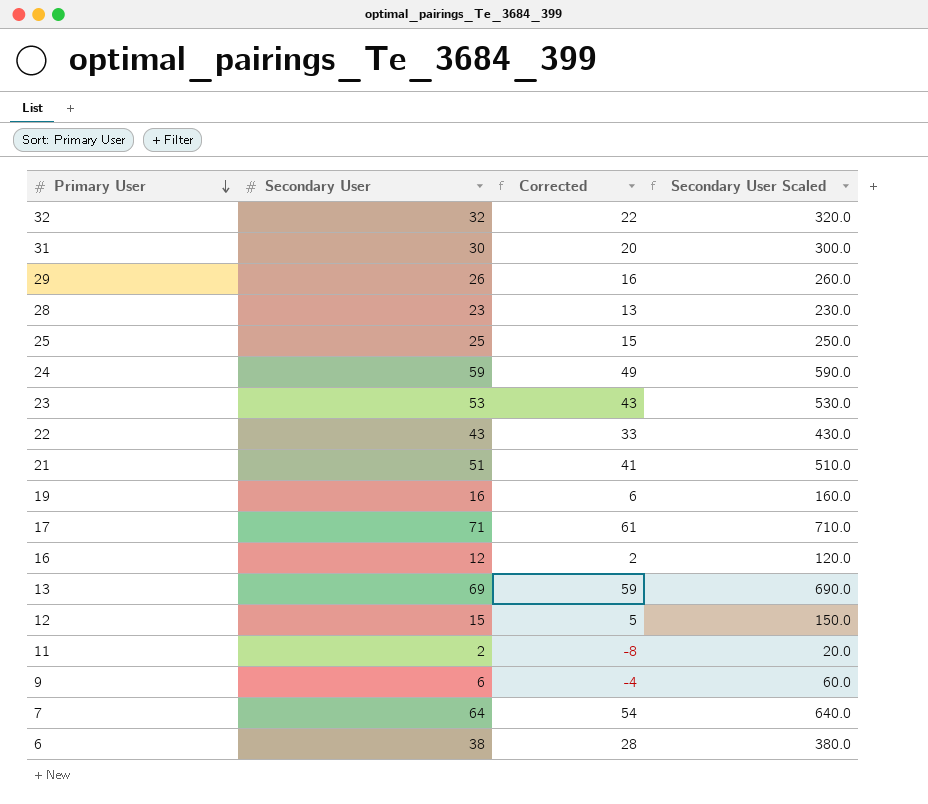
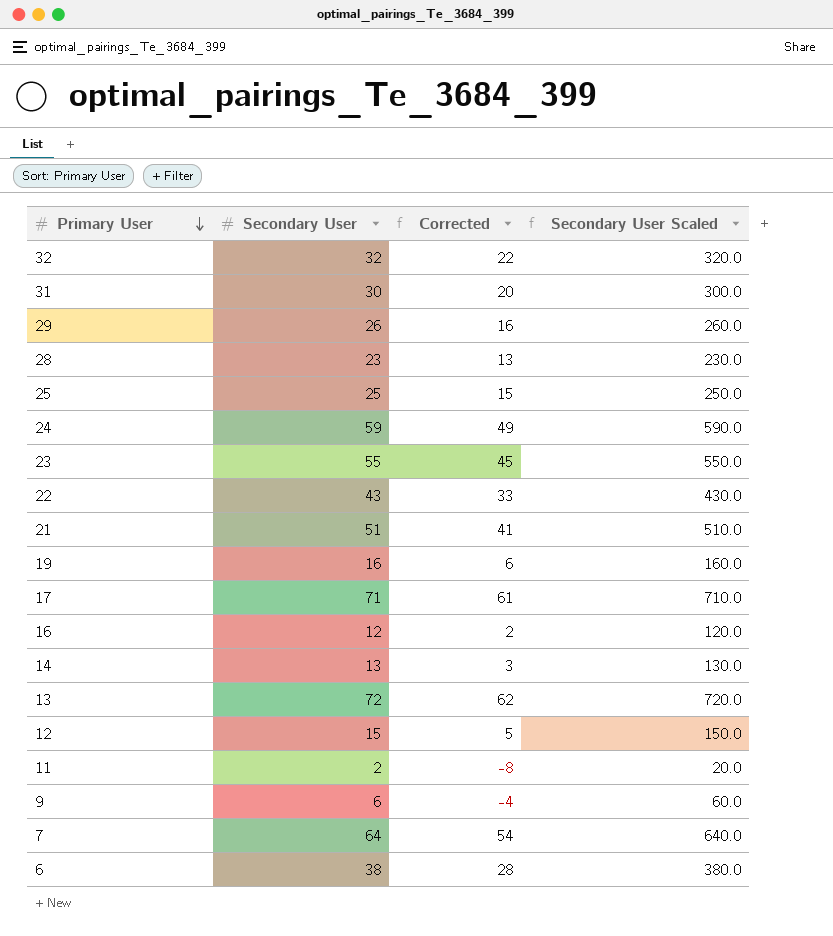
23 | Secondary User: 53 -> 55
23 | Corrected: 43 -> 45
23 | Secondary User Scaled: 530.0 -> 550.0
row 14: none -> 13 | 3 | 130.0
13 | Secondary User: 69 -> 72
13 | Corrected: 59 -> 62
13 | Secondary User Scaled: 690.0 -> 720.0

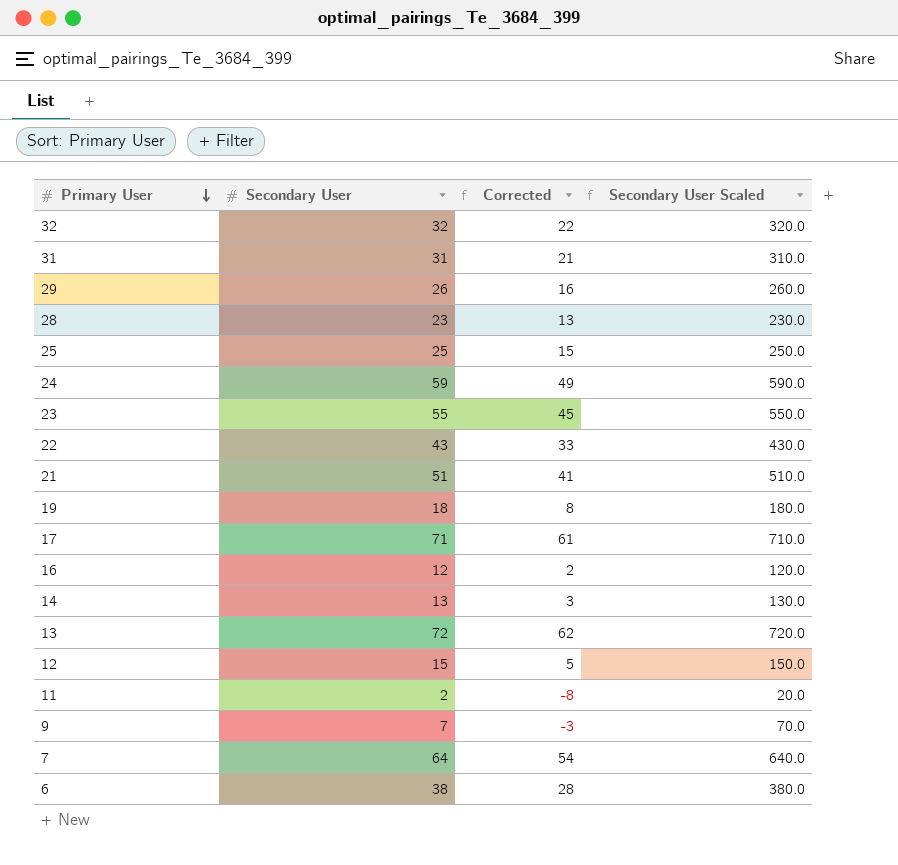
31 | Secondary User: 30 -> 31
31 | Corrected: 20 -> 21
31 | Secondary User Scaled: 300.0 -> 310.0
19 | Secondary User: 16 -> 18
19 | Corrected: 6 -> 8
19 | Secondary User Scaled: 160.0 -> 180.0
9 | Secondary User: 6 -> 7
9 | Corrected: -4 -> -3
9 | Secondary User Scaled: 60.0 -> 70.0

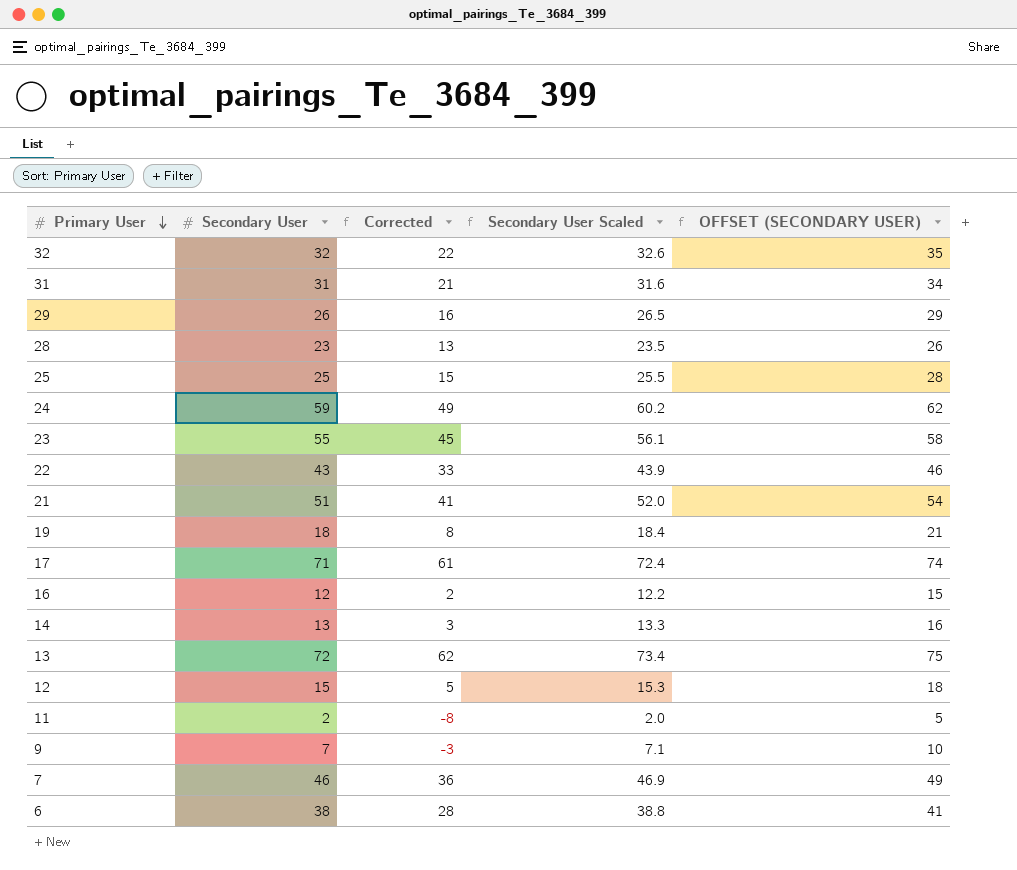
column Secondary User Scaled | formula: [Secondary User] * 10 -> [Secondary User] * 1.02
column OFFSET (SECONDARY USER) | formula: none -> [Secondary User] + 3
7 | Secondary User: 64 -> 46
7 | Corrected: 54 -> 36

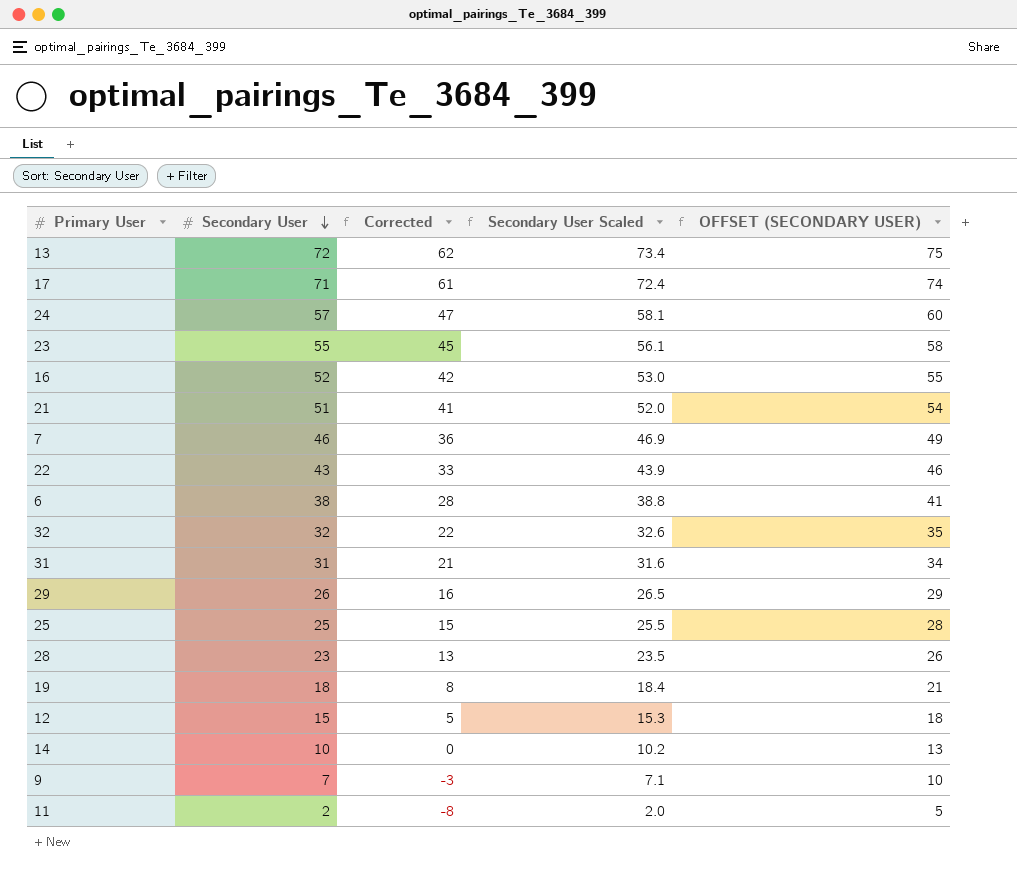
row order: Primary User descending -> Secondary User descending
24 | Secondary User: 59 -> 57
24 | Corrected: 49 -> 47
24 | Secondary User Scaled: 60.2 -> 58.1
24 | OFFSET (SECONDARY USER): 62 -> 60
16 | Secondary User: 12 -> 52
16 | Corrected: 2 -> 42
16 | Secondary User Scaled: 12.2 -> 53.0
16 | OFFSET (SECONDARY USER): 15 -> 55
14 | Secondary User: 13 -> 10
14 | Corrected: 3 -> 0
14 | Secondary User Scaled: 13.3 -> 10.2
14 | OFFSET (SECONDARY USER): 16 -> 13

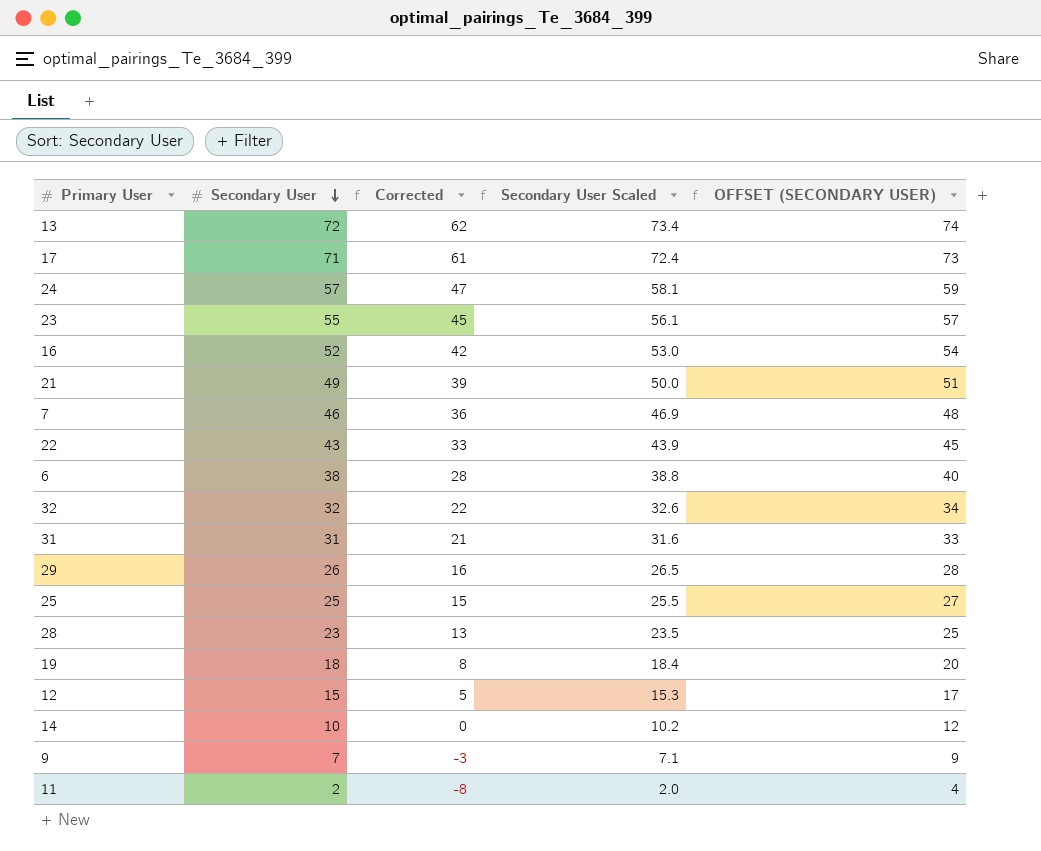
column OFFSET (SECONDARY USER) | formula: [Secondary User] + 3 -> [Secondary User] + 2
21 | Secondary User: 51 -> 49
21 | Corrected: 41 -> 39
21 | Secondary User Scaled: 52.0 -> 50.0

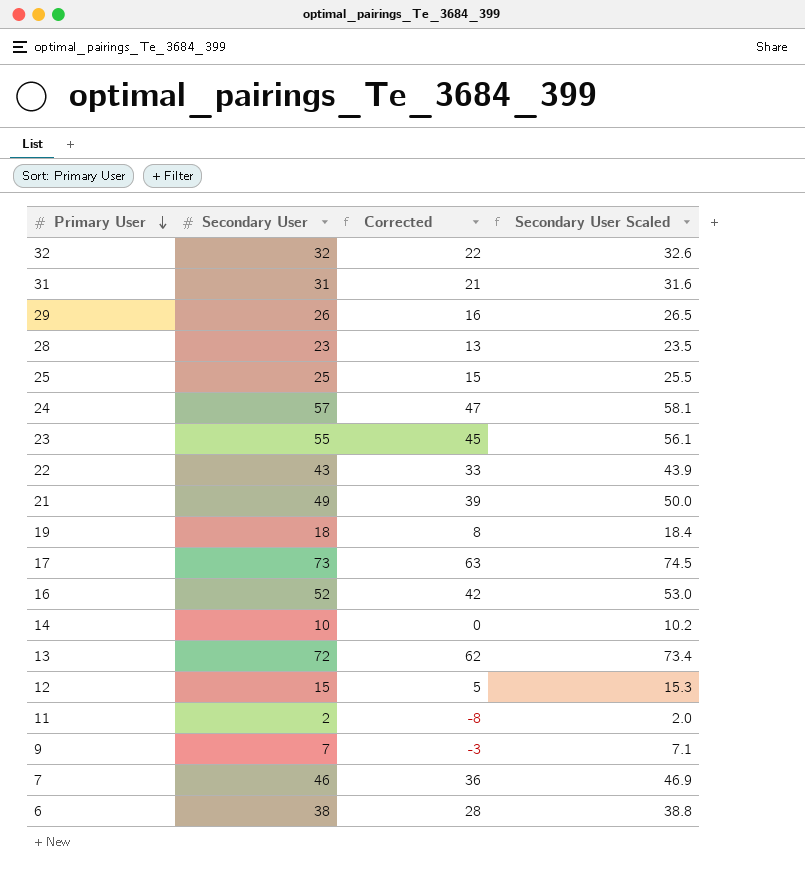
row order: Secondary User descending -> Primary User descending
column OFFSET (SECONDARY USER) | formula: [Secondary User] + 2 -> none
17 | Secondary User: 71 -> 73
17 | Corrected: 61 -> 63
17 | Secondary User Scaled: 72.4 -> 74.5

